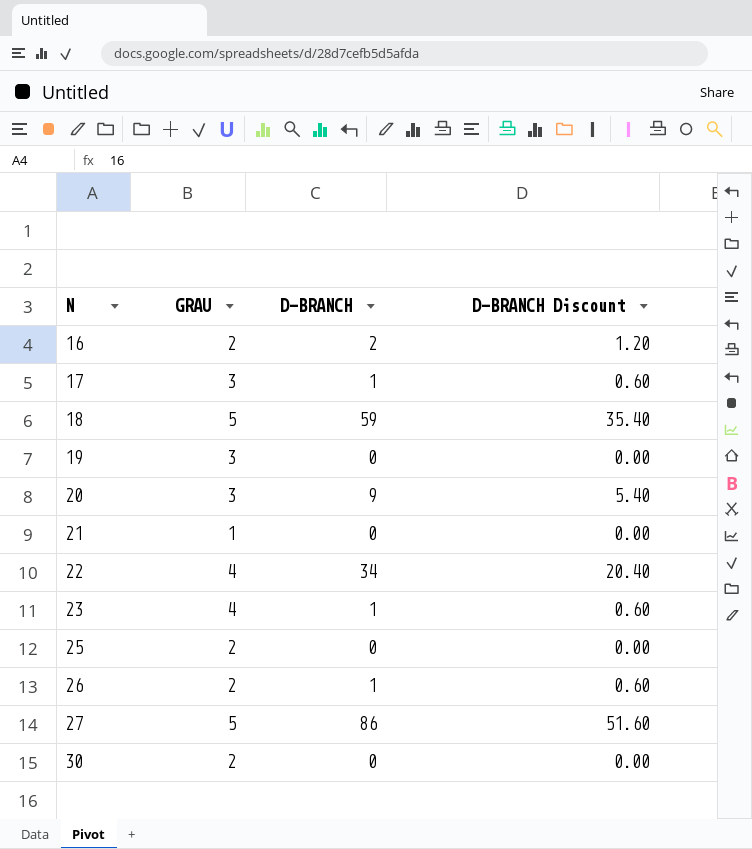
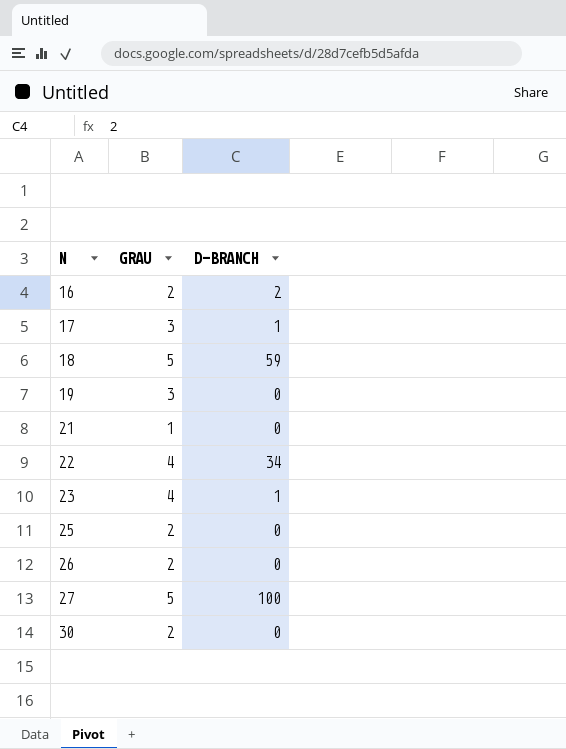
column D-BRANCH Discount | formula: [D-BRANCH] * 0.6 -> none
row 20: 3 | 9 | 5.40 -> none
26 | D-BRANCH: 1 -> 0
27 | D-BRANCH: 86 -> 100

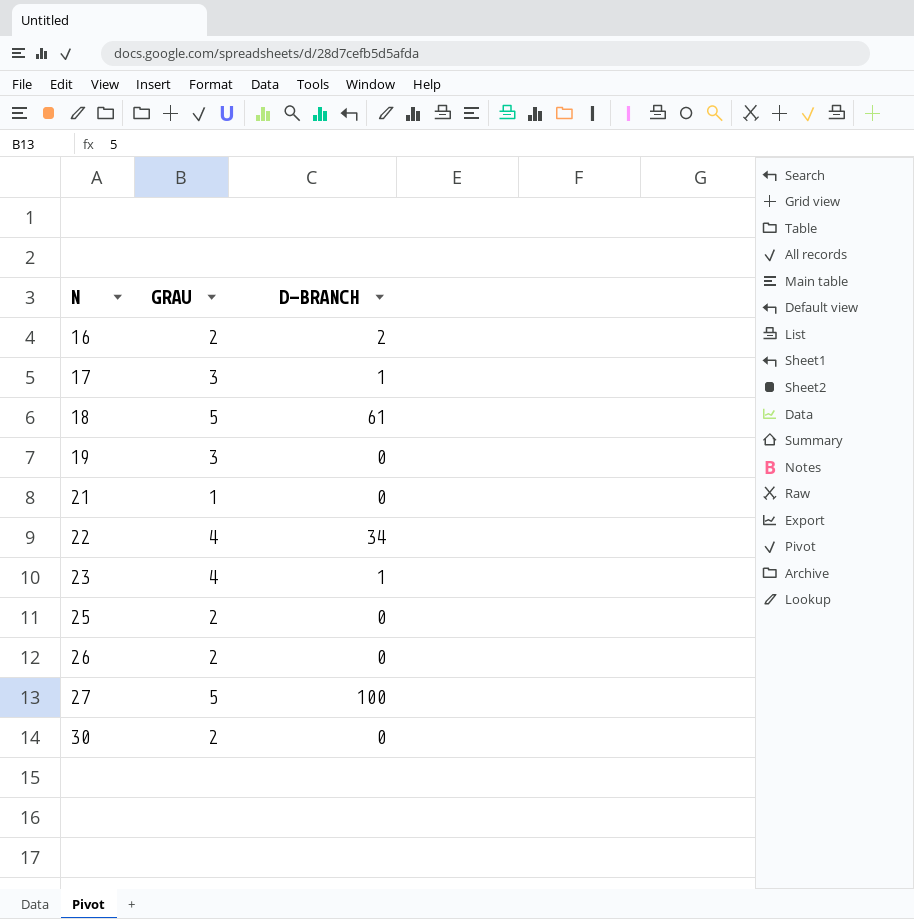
18 | D-BRANCH: 59 -> 61

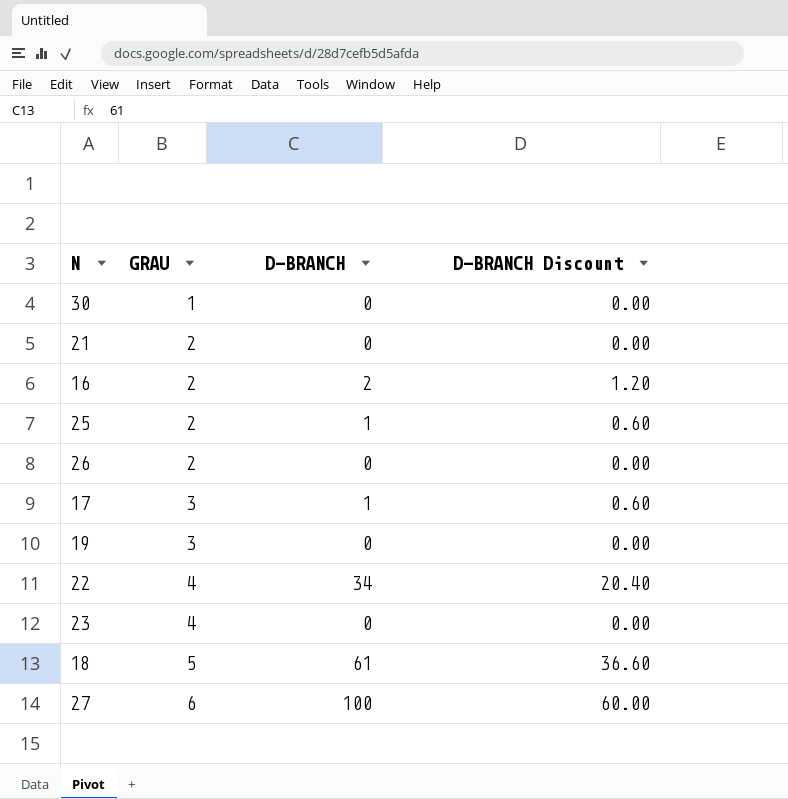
row order: N ascending -> GRAU ascending
column D-BRANCH Discount | formula: none -> [D-BRANCH] * 0.6
30 | GRAU: 2 -> 1
21 | GRAU: 1 -> 2
25 | D-BRANCH: 0 -> 1
23 | D-BRANCH: 1 -> 0
27 | GRAU: 5 -> 6

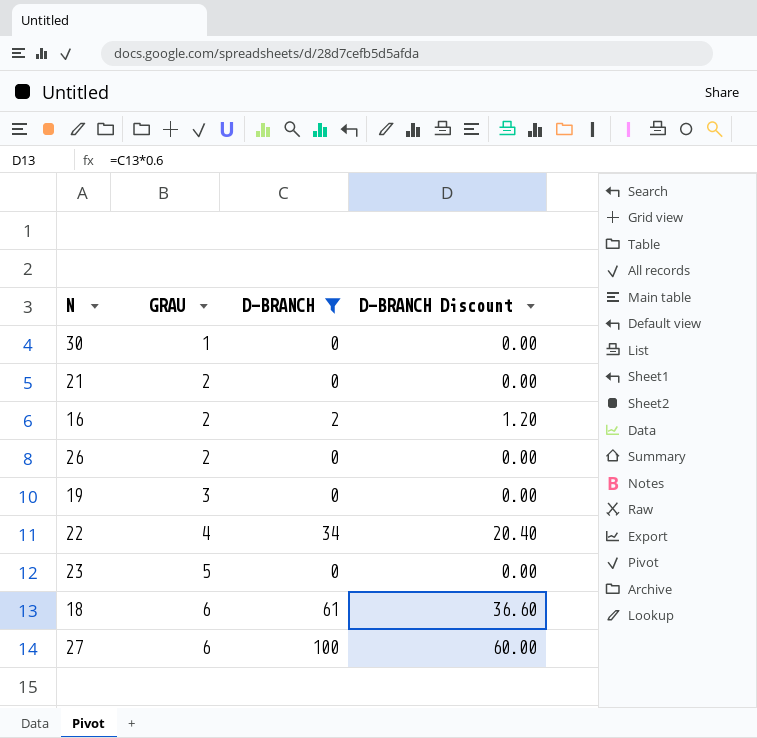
filter: none -> D-BRANCH != 1
23 | GRAU: 4 -> 5
18 | GRAU: 5 -> 6

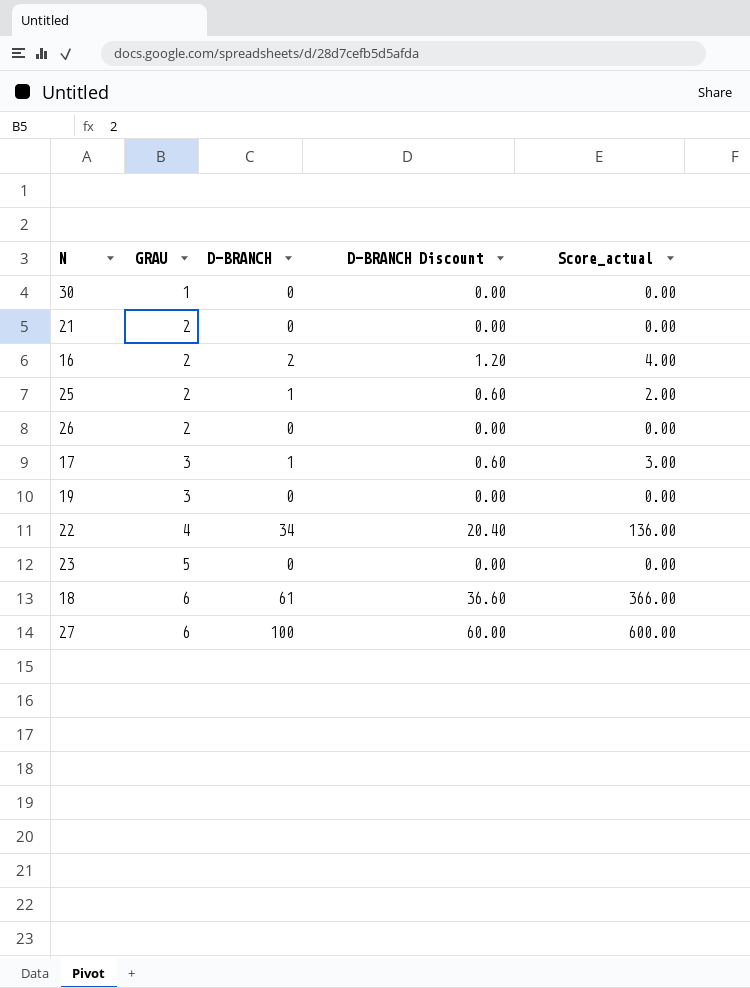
filter: D-BRANCH != 1 -> none
column Score_actual | formula: none -> [GRAU] * [D-BRANCH]

